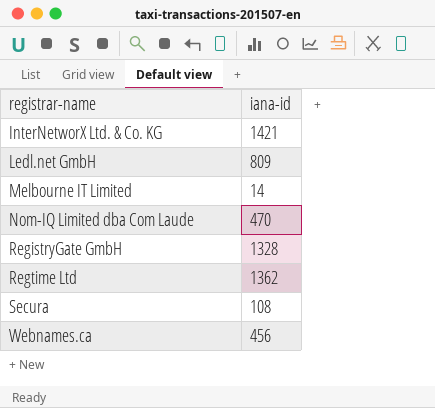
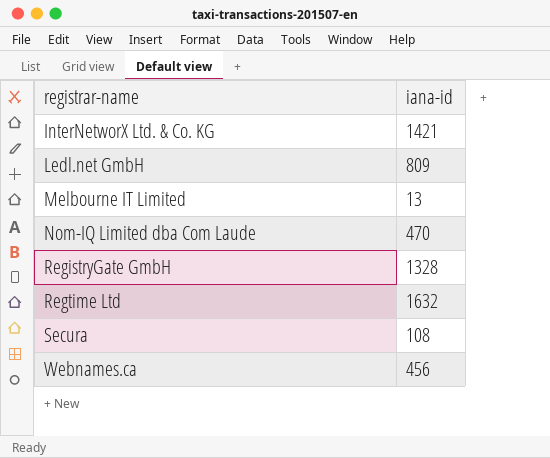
Melbourne IT Limited | iana-id: 14 -> 13
Regtime Ltd | iana-id: 1362 -> 1632

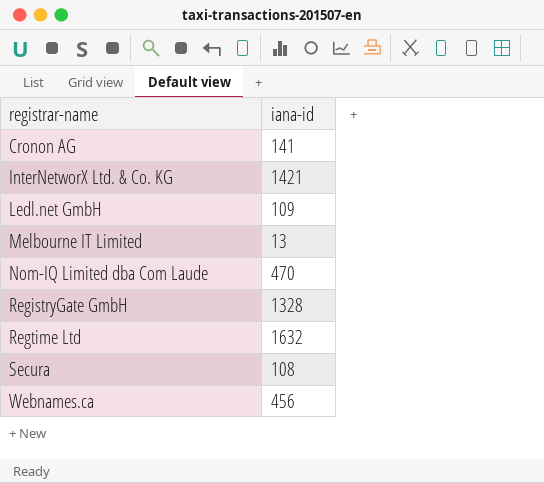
row Cronon AG: none -> 141
Ledl.net GmbH | iana-id: 809 -> 109

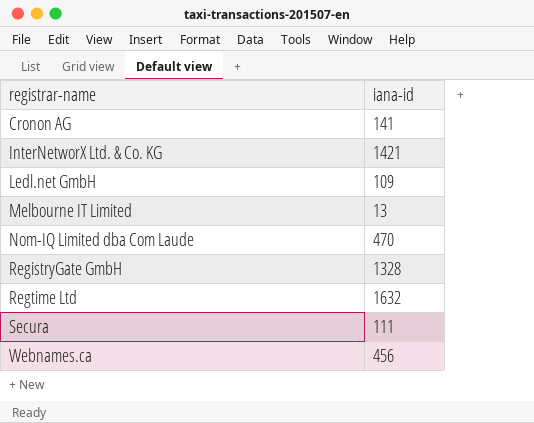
Secura | iana-id: 108 -> 111

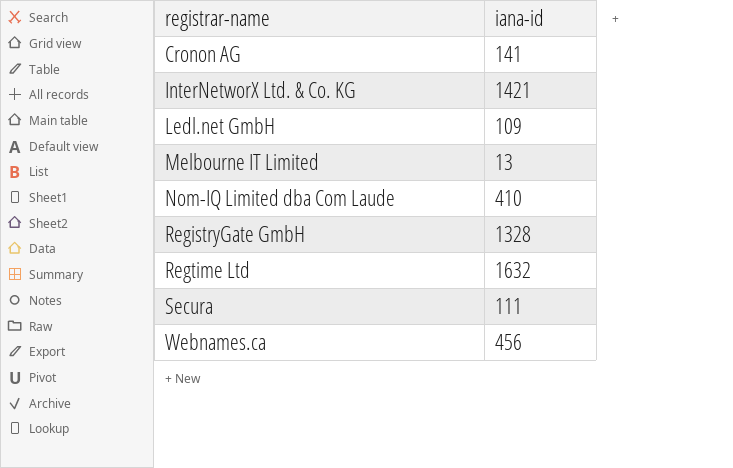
Nom-IQ Limited dba Com Laude | iana-id: 470 -> 410

